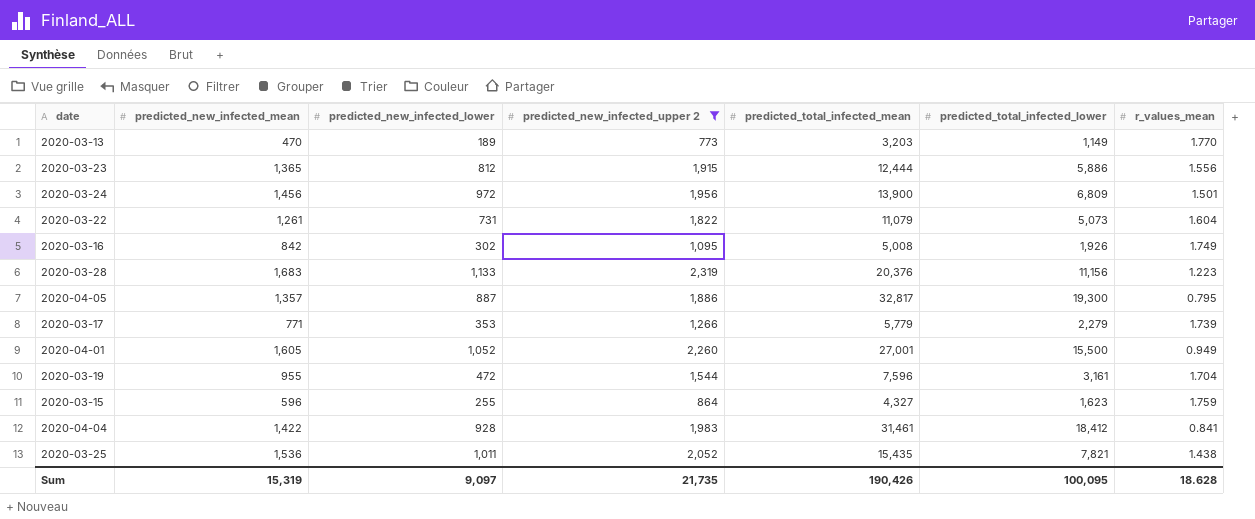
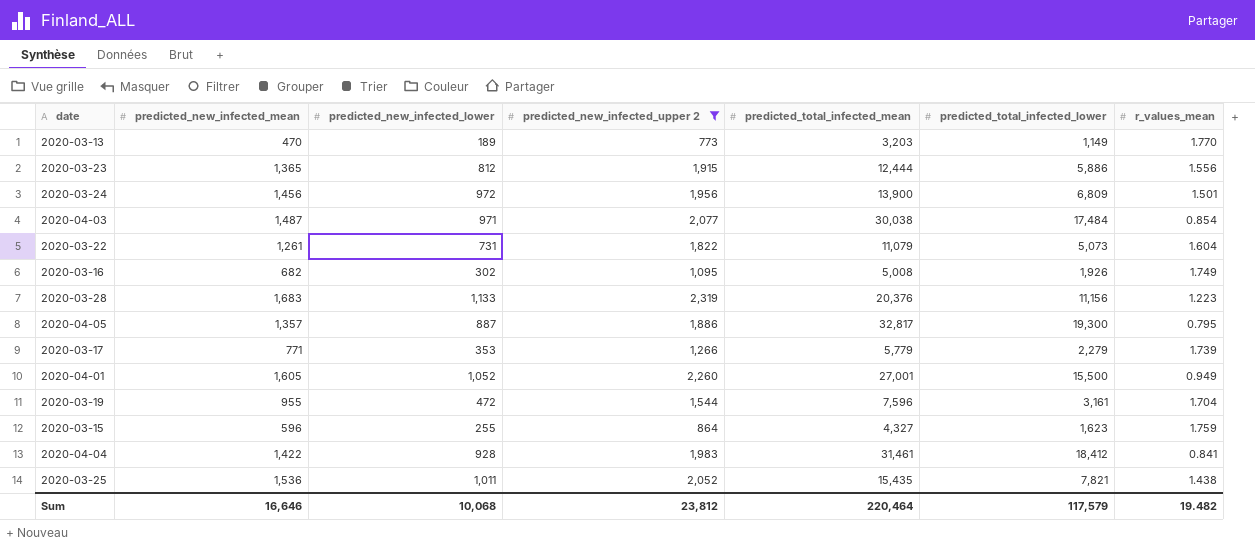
row 2020-04-03: none -> 1,487 | 971 | 2,077 | 30,038 | 17,484 | 0.854
2020-03-16 | predicted_new_infected_mean: 842 -> 682
Sum | predicted_new_infected_mean: 15,319 -> 16,646
Sum | predicted_new_infected_lower: 9,097 -> 10,068
Sum | predicted_new_infected_upper 2: 21,735 -> 23,812
Sum | predicted_total_infected_mean: 190,426 -> 220,464
Sum | predicted_total_infected_lower: 100,095 -> 117,579
Sum | r_values_mean: 18.628 -> 19.482

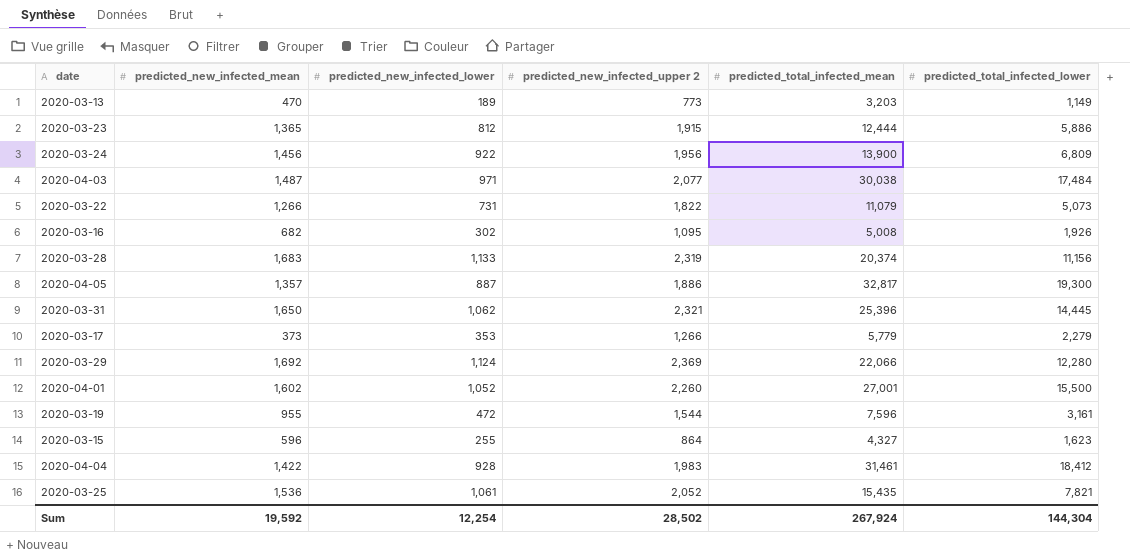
filter: predicted_new_infected_upper 2 <= 2,319 -> none
column r_values_mean | position: 7 -> none
2020-03-24 | predicted_new_infected_lower: 972 -> 922
2020-03-22 | predicted_new_infected_mean: 1,261 -> 1,266
2020-03-28 | predicted_total_infected_mean: 20,376 -> 20,374
2020-03-17 | predicted_new_infected_mean: 771 -> 373
2020-04-01 | predicted_new_infected_mean: 1,605 -> 1,602
2020-03-25 | predicted_new_infected_lower: 1,011 -> 1,061
Sum | predicted_new_infected_mean: 16,646 -> 19,592
Sum | predicted_new_infected_lower: 10,068 -> 12,254
Sum | predicted_new_infected_upper 2: 23,812 -> 28,502
Sum | predicted_total_infected_mean: 220,464 -> 267,924
Sum | predicted_total_infected_lower: 117,579 -> 144,304

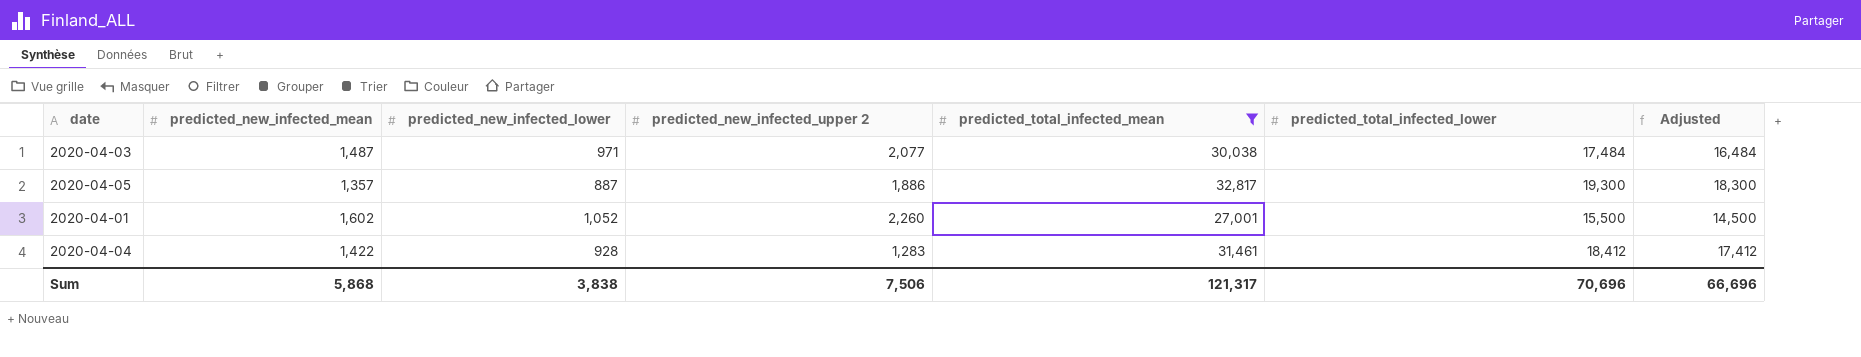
filter: none -> predicted_total_infected_mean >= 27,001
column Adjusted | formula: none -> [predicted_total_infected_lower] - 1000
2020-04-04 | predicted_new_infected_upper 2: 1,983 -> 1,283
Sum | predicted_new_infected_mean: 19,592 -> 5,868
Sum | predicted_new_infected_lower: 12,254 -> 3,838
Sum | predicted_new_infected_upper 2: 28,502 -> 7,506
Sum | predicted_total_infected_mean: 267,924 -> 121,317
Sum | predicted_total_infected_lower: 144,304 -> 70,696

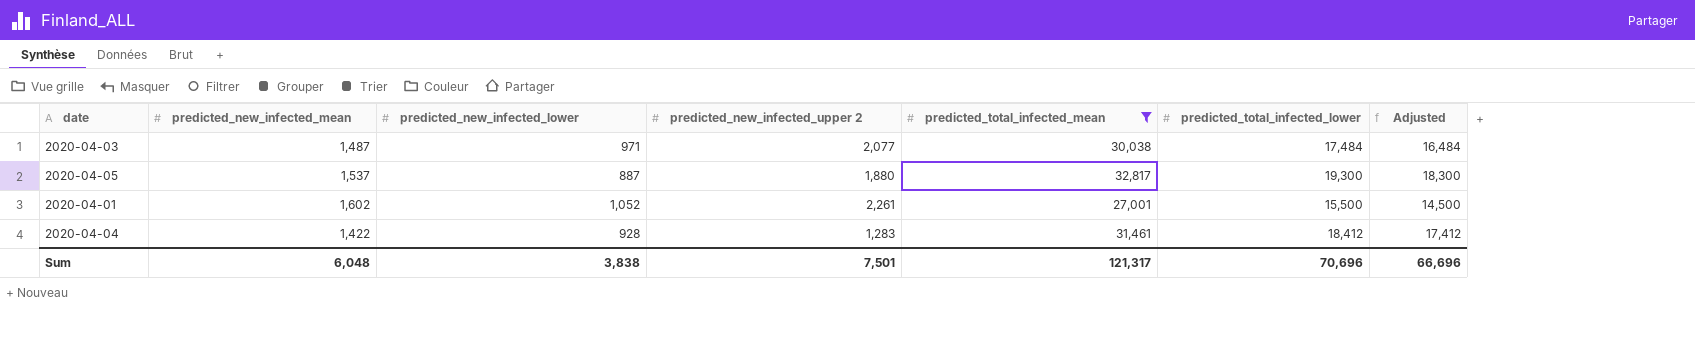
2020-04-05 | predicted_new_infected_mean: 1,357 -> 1,537
2020-04-05 | predicted_new_infected_upper 2: 1,886 -> 1,880
2020-04-01 | predicted_new_infected_upper 2: 2,260 -> 2,261
Sum | predicted_new_infected_mean: 5,868 -> 6,048
Sum | predicted_new_infected_upper 2: 7,506 -> 7,501

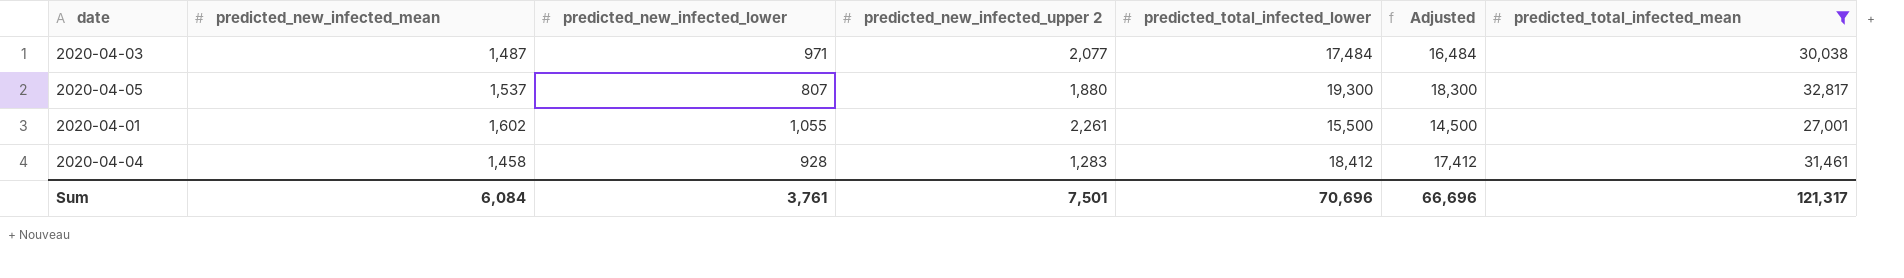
column predicted_total_infected_mean | position: 5 -> 7
2020-04-05 | predicted_new_infected_lower: 887 -> 807
2020-04-01 | predicted_new_infected_lower: 1,052 -> 1,055
2020-04-04 | predicted_new_infected_mean: 1,422 -> 1,458
Sum | predicted_new_infected_mean: 6,048 -> 6,084
Sum | predicted_new_infected_lower: 3,838 -> 3,761

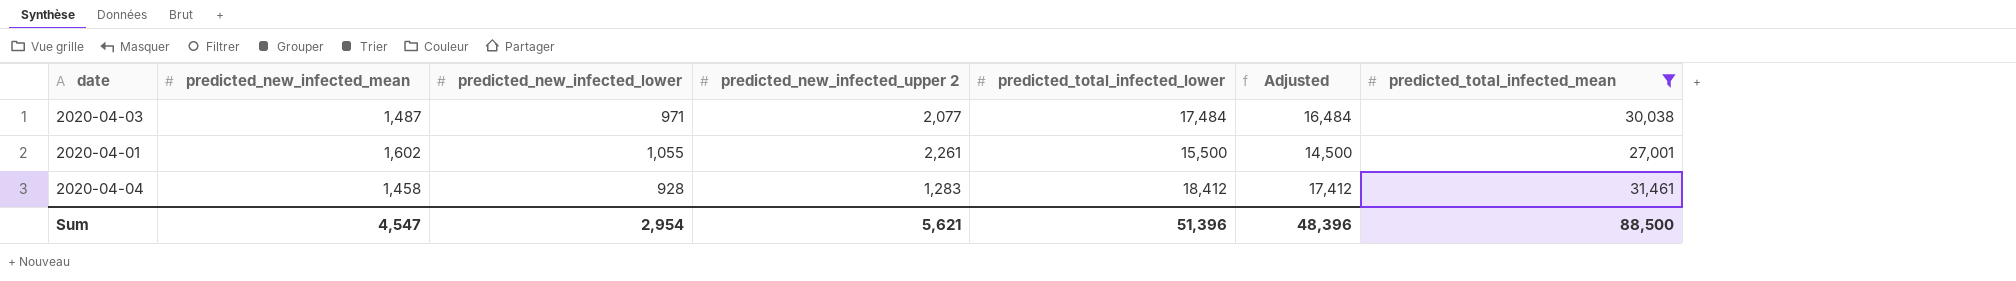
row 2020-04-05: 1,537 | 807 | 1,880 | 19,300 | 18,300 | 32,817 -> none
Sum | predicted_new_infected_mean: 6,084 -> 4,547
Sum | predicted_new_infected_lower: 3,761 -> 2,954
Sum | predicted_new_infected_upper 2: 7,501 -> 5,621
Sum | predicted_total_infected_lower: 70,696 -> 51,396
Sum | Adjusted: 66,696 -> 48,396
Sum | predicted_total_infected_mean: 121,317 -> 88,500

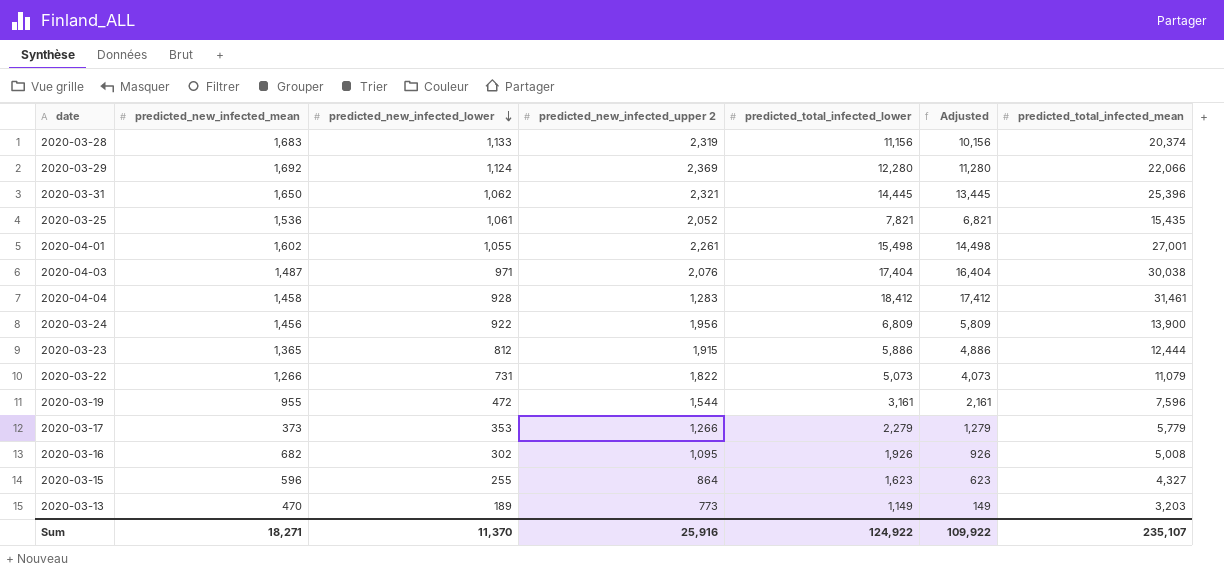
filter: predicted_total_infected_mean >= 27,001 -> none
row order: none -> predicted_new_infected_lower descending
2020-04-01 | predicted_total_infected_lower: 15,500 -> 15,498
2020-04-01 | Adjusted: 14,500 -> 14,498
2020-04-03 | predicted_new_infected_upper 2: 2,077 -> 2,076
2020-04-03 | predicted_total_infected_lower: 17,484 -> 17,404
2020-04-03 | Adjusted: 16,484 -> 16,404
Sum | predicted_new_infected_mean: 4,547 -> 18,271
Sum | predicted_new_infected_lower: 2,954 -> 11,370
Sum | predicted_new_infected_upper 2: 5,621 -> 25,916
Sum | predicted_total_infected_lower: 51,396 -> 124,922
Sum | Adjusted: 48,396 -> 109,922
Sum | predicted_total_infected_mean: 88,500 -> 235,107

